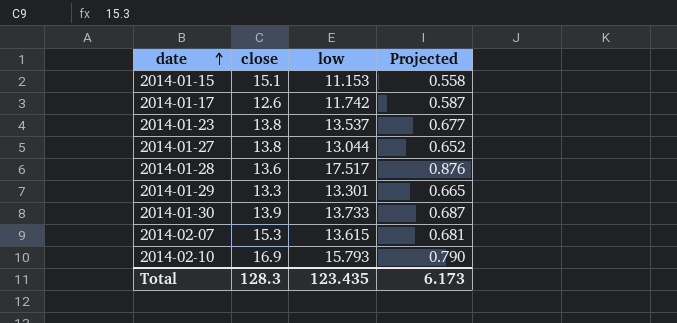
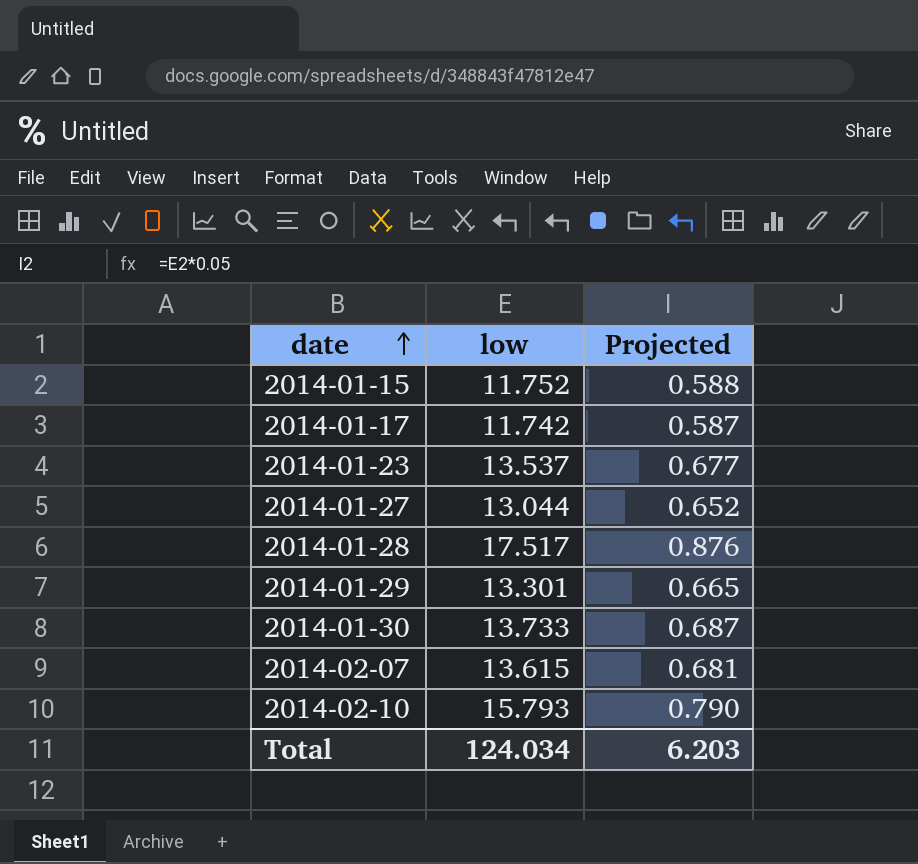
column close | position: 2 -> none
2014-01-15 | low: 11.153 -> 11.752
2014-01-15 | Projected: 0.558 -> 0.588
Total | low: 123.435 -> 124.034
Total | Projected: 6.173 -> 6.203

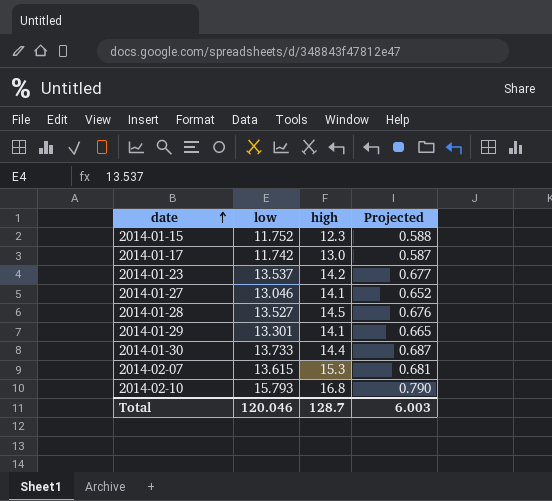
column high | position: none -> 3
2014-01-27 | low: 13.044 -> 13.046
2014-01-28 | low: 17.517 -> 13.527
2014-01-28 | Projected: 0.876 -> 0.676
Total | low: 124.034 -> 120.046
Total | Projected: 6.203 -> 6.003

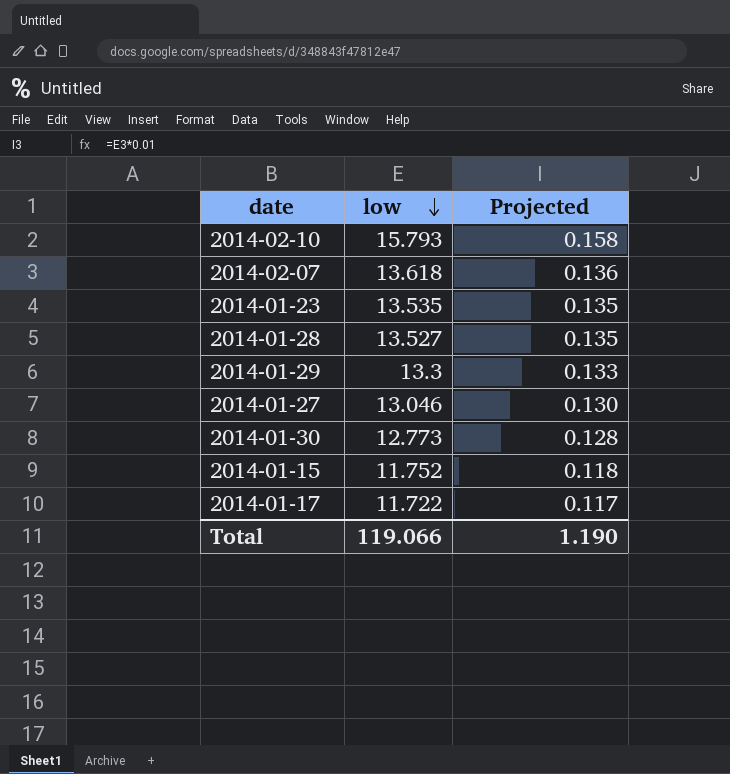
row order: date ascending -> low descending
column high | position: 3 -> none
column Projected | formula: [low] * 0.05 -> [low] * 0.01
2014-02-07 | low: 13.615 -> 13.618
2014-01-23 | low: 13.537 -> 13.535
2014-01-29 | low: 13.301 -> 13.3
2014-01-30 | low: 13.733 -> 12.773
2014-01-17 | low: 11.742 -> 11.722
Total | low: 120.046 -> 119.066
Total | Projected: 6.003 -> 1.190

